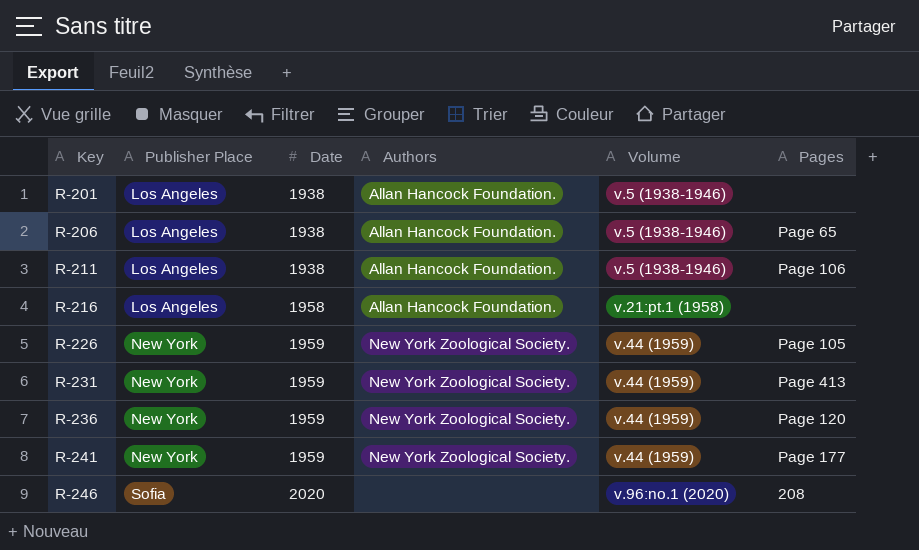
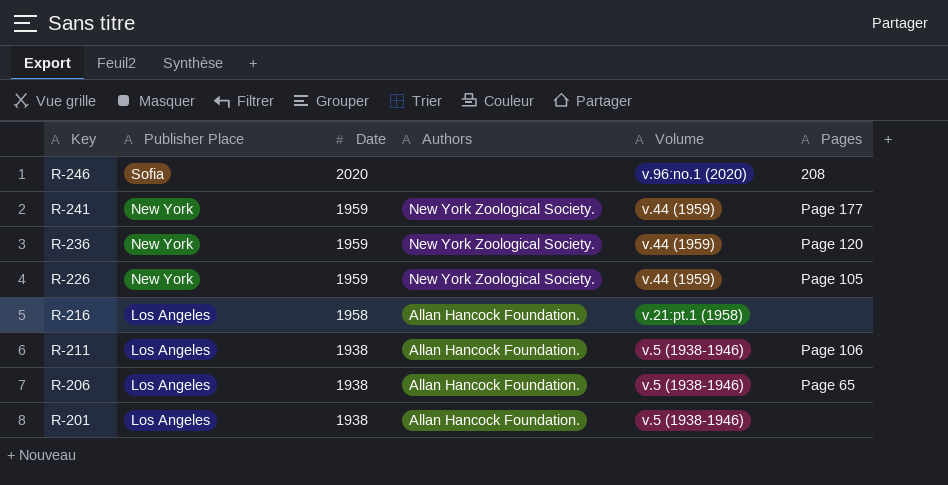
row order: Key ascending -> Key descending
row R-231: New York | 1959 | New York Zoological Society. | v.44 (1959) | Page 413 -> none

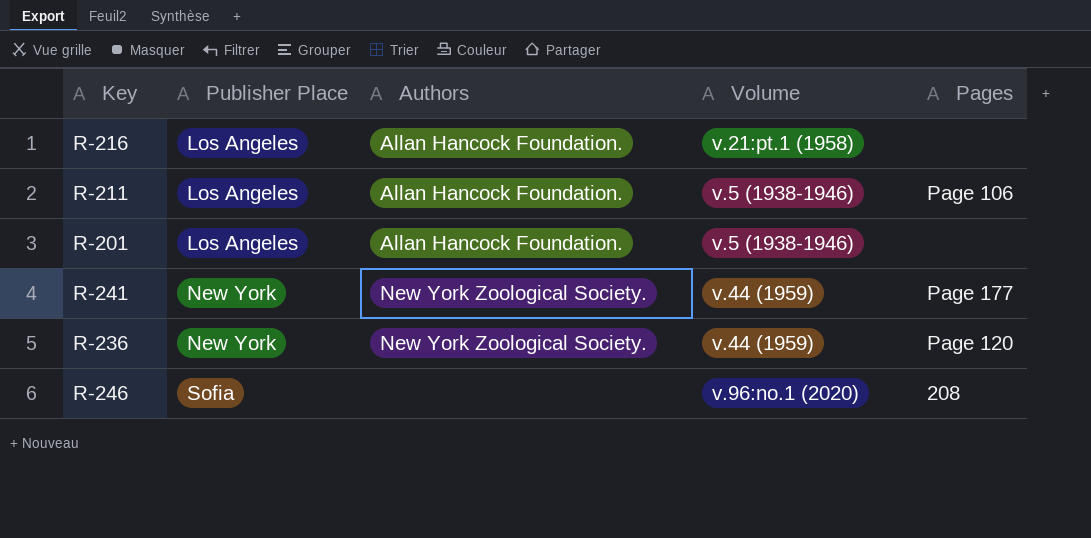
row order: Key descending -> Publisher Place ascending
column Date | position: 3 -> none
row R-226: New York | 1959 | New York Zoological Society. | v.44 (1959) | Page 105 -> none
row R-206: Los Angeles | 1938 | Allan Hancock Foundation. | v.5 (1938-1946) | Page 65 -> none

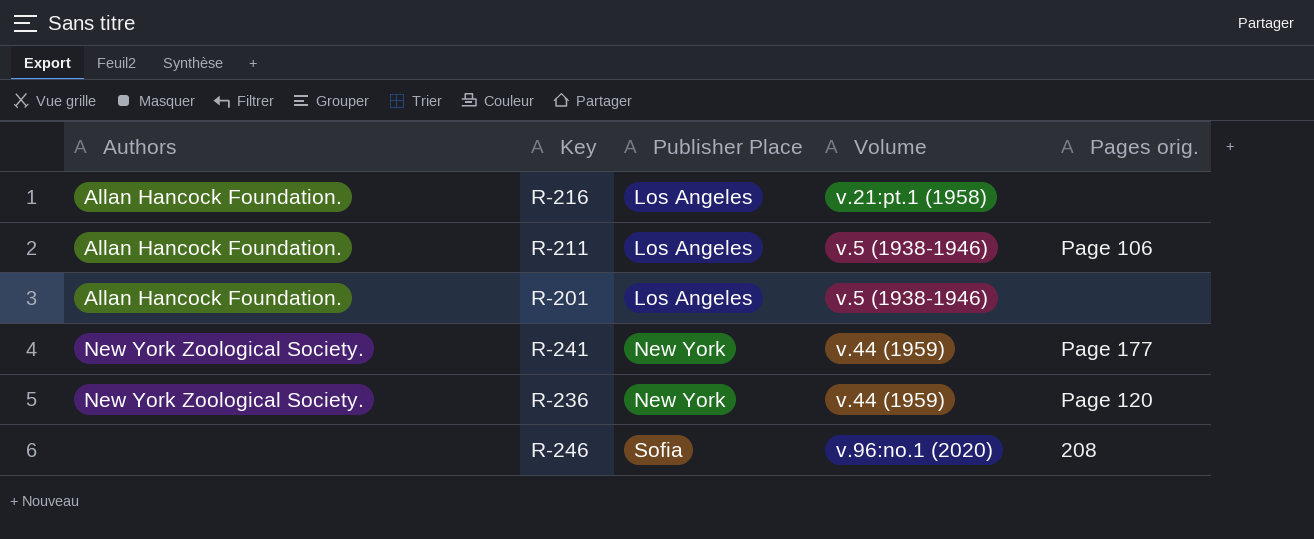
column Authors | position: 3 -> 1
column name: Pages -> Pages orig.

